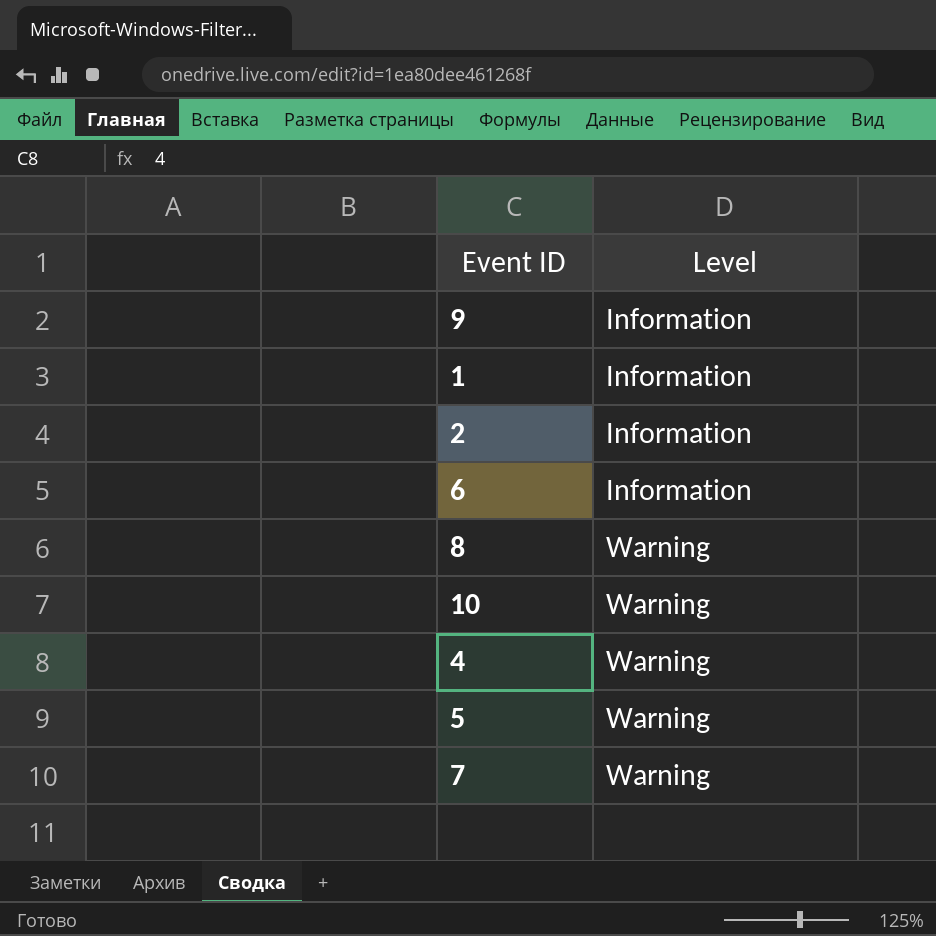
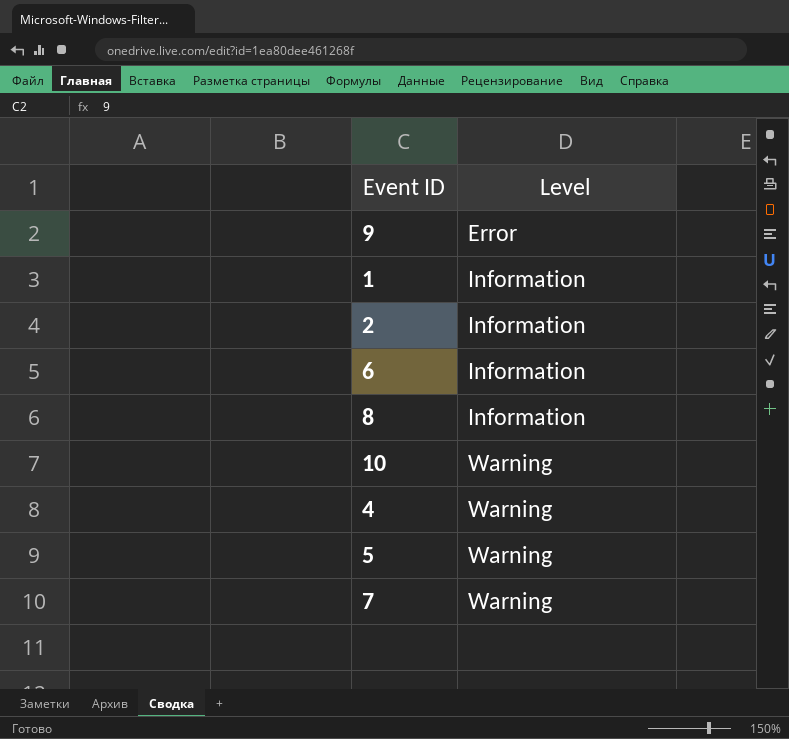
9 | Level: Information -> Error
8 | Level: Warning -> Information

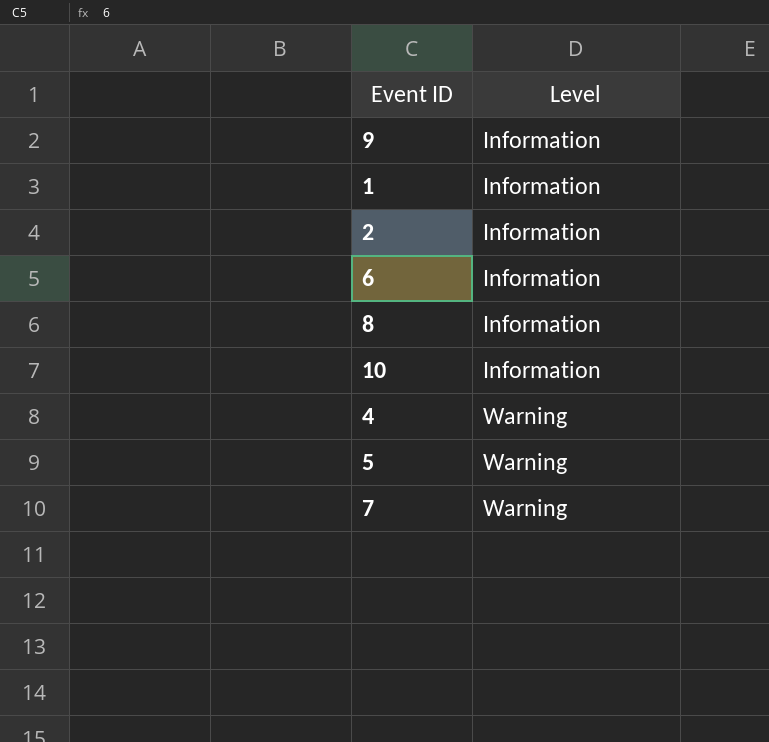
9 | Level: Error -> Information
10 | Level: Warning -> Information

